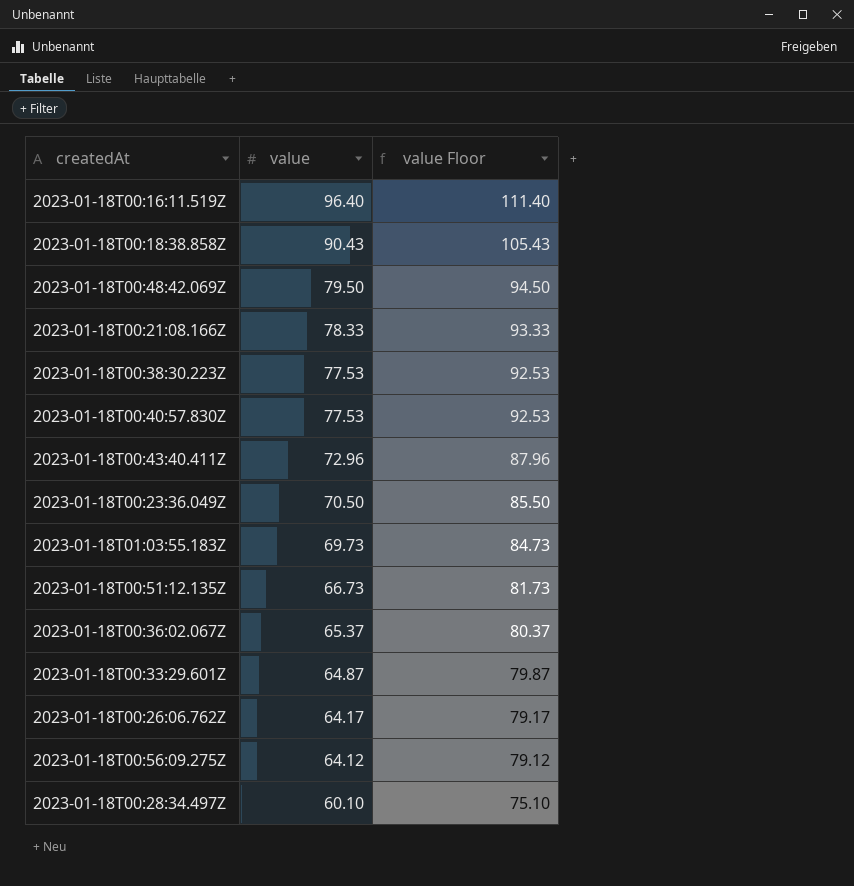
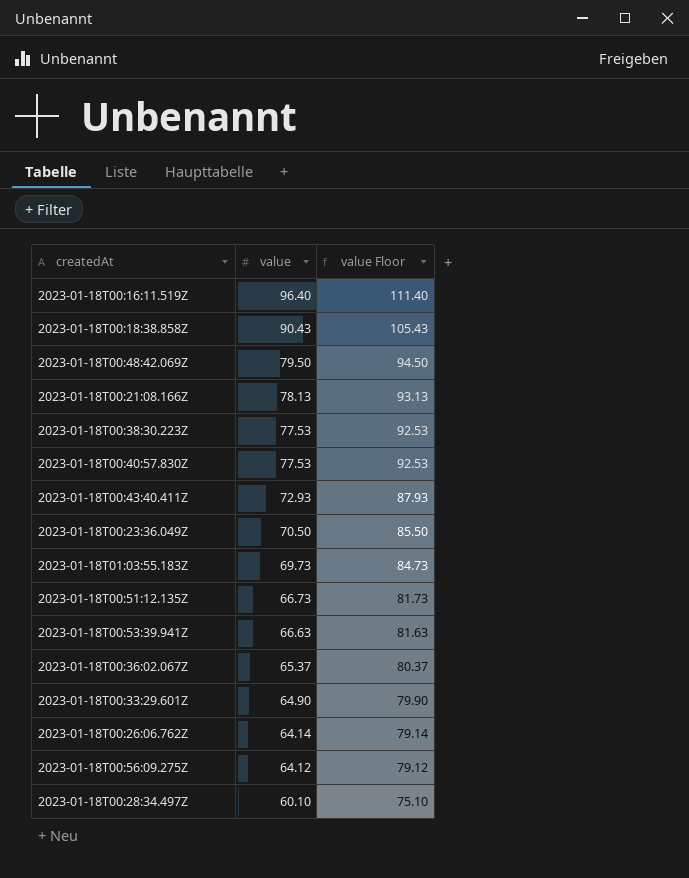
2023-01-18T00:21:08.166Z | value: 78.33 -> 78.13
2023-01-18T00:21:08.166Z | value Floor: 93.33 -> 93.13
2023-01-18T00:43:40.411Z | value: 72.96 -> 72.93
2023-01-18T00:43:40.411Z | value Floor: 87.96 -> 87.93
row 2023-01-18T00:53:39.941Z: none -> 66.63 | 81.63
2023-01-18T00:33:29.601Z | value: 64.87 -> 64.90
2023-01-18T00:33:29.601Z | value Floor: 79.87 -> 79.90
2023-01-18T00:26:06.762Z | value: 64.17 -> 64.14
2023-01-18T00:26:06.762Z | value Floor: 79.17 -> 79.14

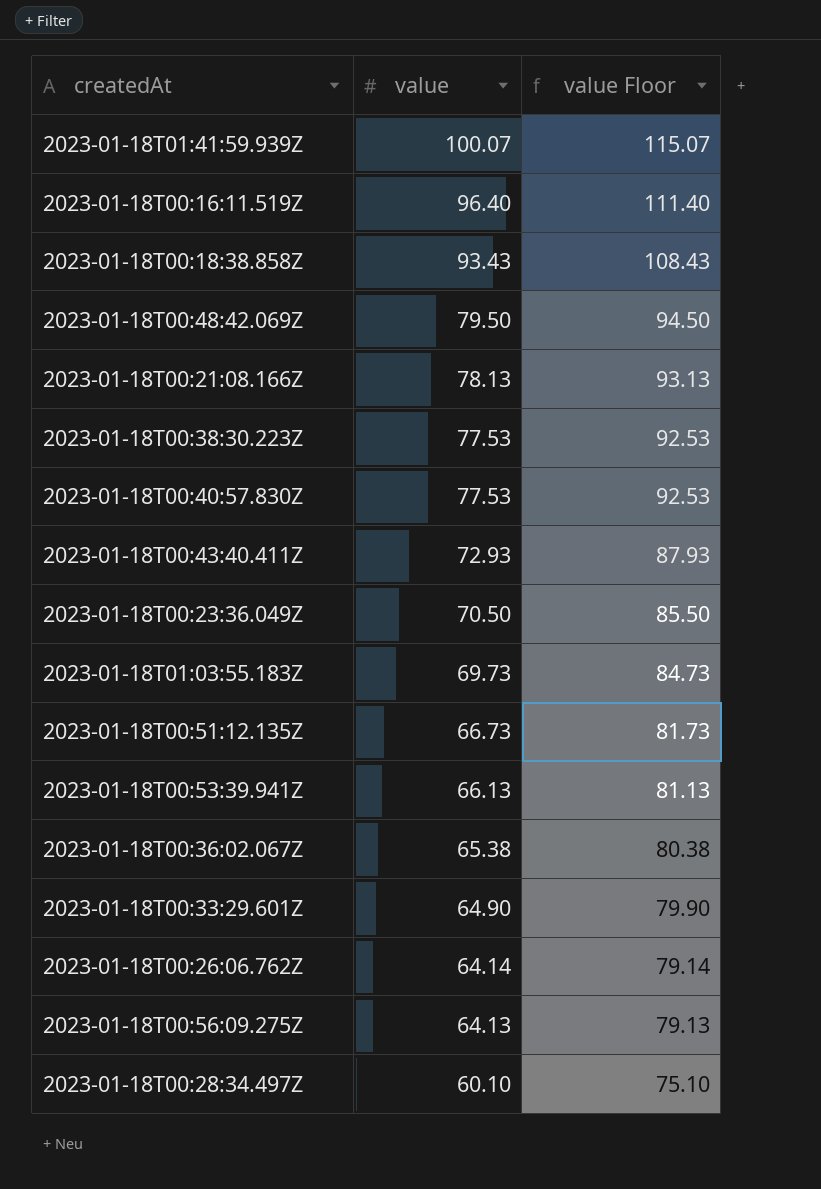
row 2023-01-18T01:41:59.939Z: none -> 100.07 | 115.07
2023-01-18T00:18:38.858Z | value: 90.43 -> 93.43
2023-01-18T00:18:38.858Z | value Floor: 105.43 -> 108.43
2023-01-18T00:53:39.941Z | value: 66.63 -> 66.13
2023-01-18T00:53:39.941Z | value Floor: 81.63 -> 81.13
2023-01-18T00:36:02.067Z | value: 65.37 -> 65.38
2023-01-18T00:36:02.067Z | value Floor: 80.37 -> 80.38
2023-01-18T00:56:09.275Z | value: 64.12 -> 64.13
2023-01-18T00:56:09.275Z | value Floor: 79.12 -> 79.13

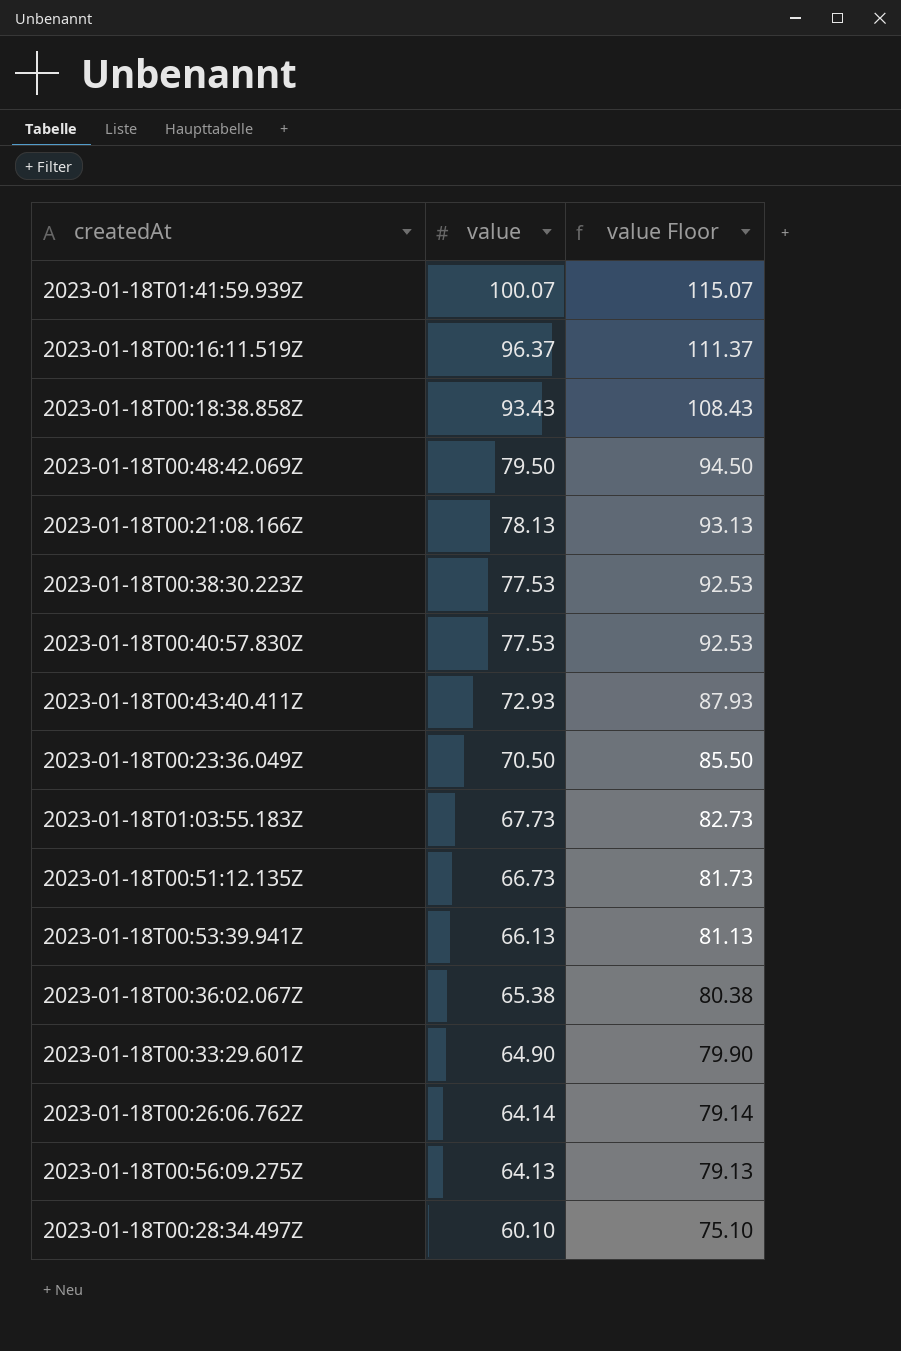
2023-01-18T00:16:11.519Z | value: 96.40 -> 96.37
2023-01-18T00:16:11.519Z | value Floor: 111.40 -> 111.37
2023-01-18T01:03:55.183Z | value: 69.73 -> 67.73
2023-01-18T01:03:55.183Z | value Floor: 84.73 -> 82.73

